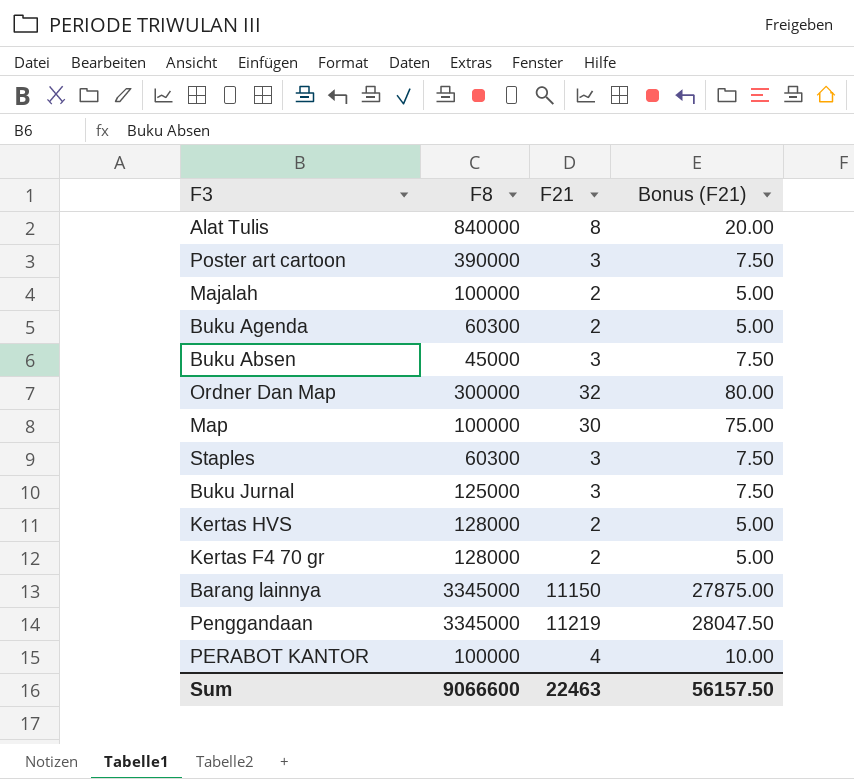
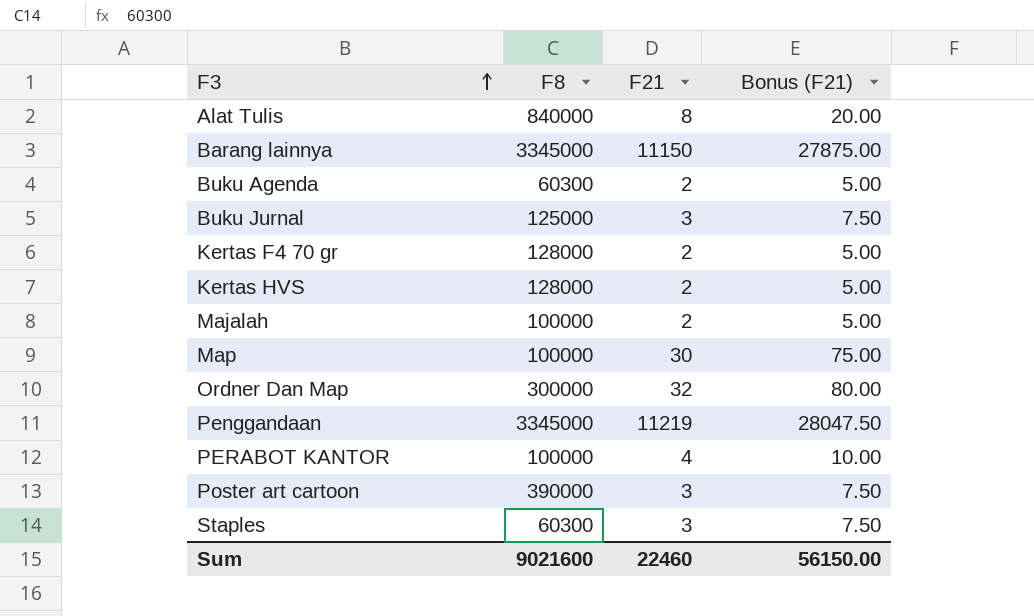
row order: none -> F3 ascending
row Buku Absen: 45000 | 3 | 7.50 -> none
Sum | F8: 9066600 -> 9021600
Sum | F21: 22463 -> 22460
Sum | Bonus (F21): 56157.50 -> 56150.00

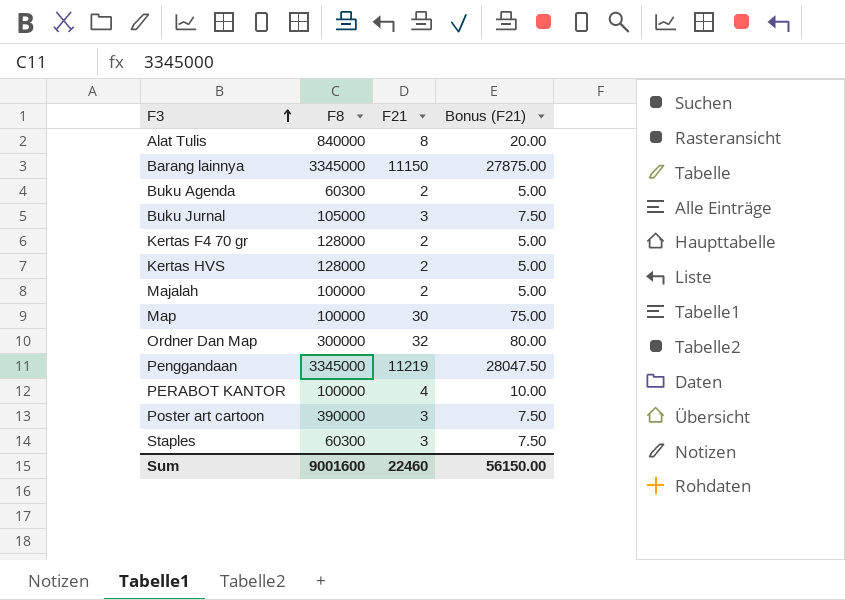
Buku Jurnal | F8: 125000 -> 105000
Sum | F8: 9021600 -> 9001600

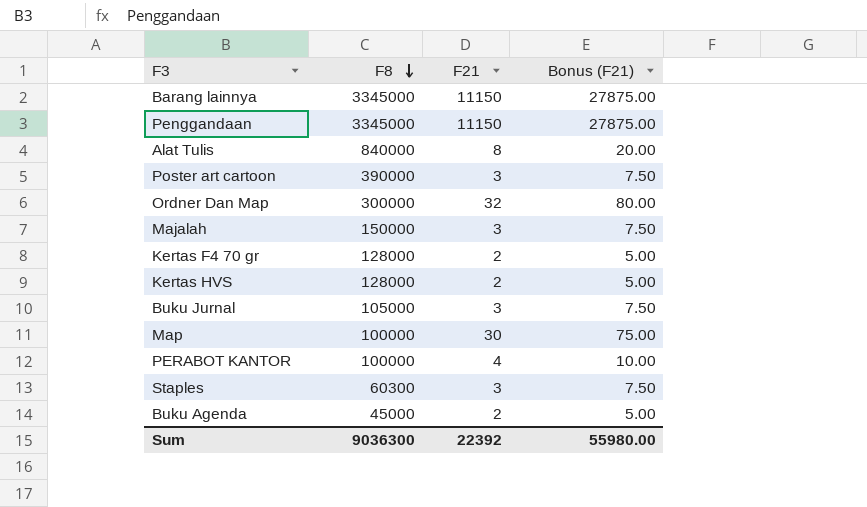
row order: F3 ascending -> F8 descending
Penggandaan | F21: 11219 -> 11150
Penggandaan | Bonus (F21): 28047.50 -> 27875.00
Majalah | F8: 100000 -> 150000
Majalah | F21: 2 -> 3
Majalah | Bonus (F21): 5.00 -> 7.50
Buku Agenda | F8: 60300 -> 45000
Sum | F8: 9001600 -> 9036300
Sum | F21: 22460 -> 22392
Sum | Bonus (F21): 56150.00 -> 55980.00

